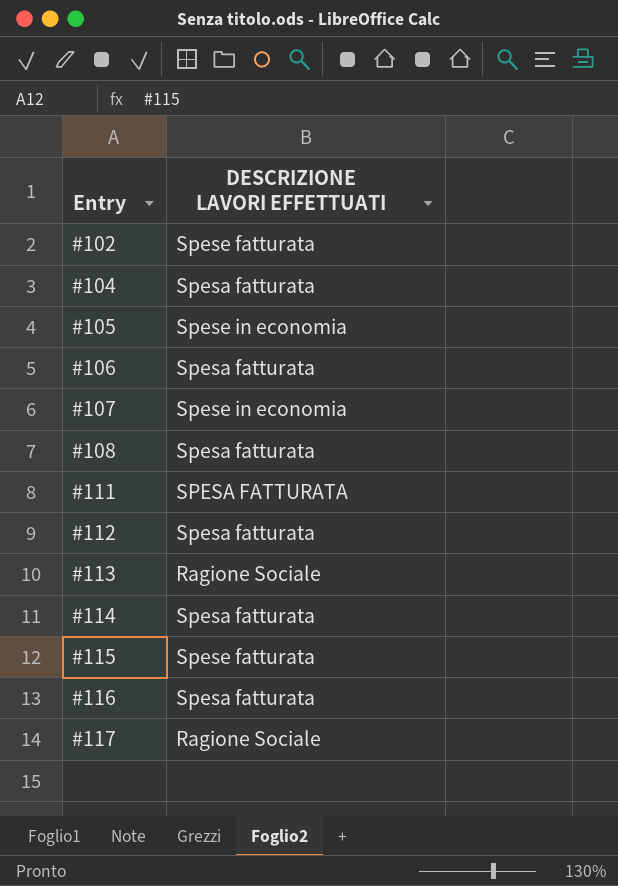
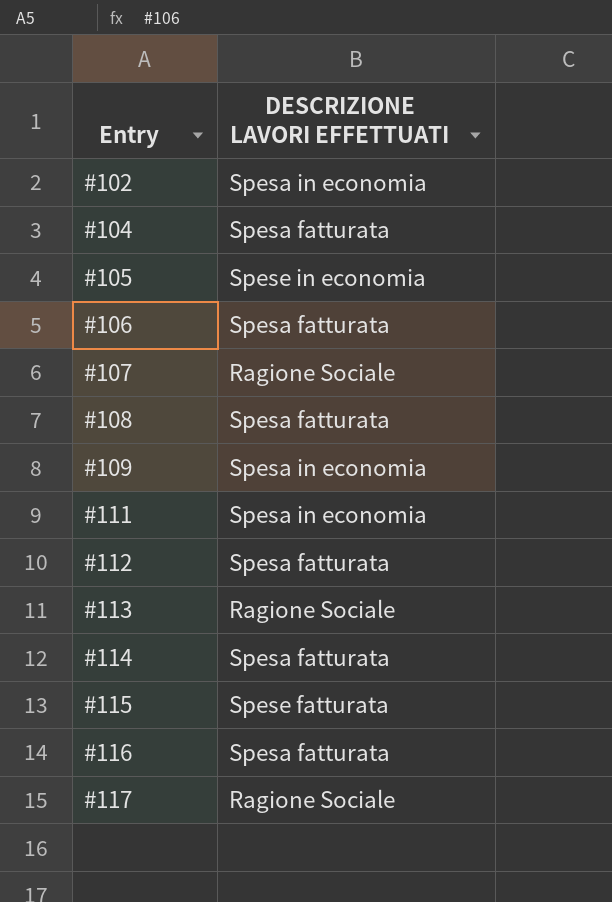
#102 | DESCRIZIONE LAVORI EFFETTUATI: Spese fatturata -> Spesa in economia
#107 | DESCRIZIONE LAVORI EFFETTUATI: Spese in economia -> Ragione Sociale
row #109: none -> Spesa in economia
#111 | DESCRIZIONE LAVORI EFFETTUATI: SPESA FATTURATA -> Spesa in economia

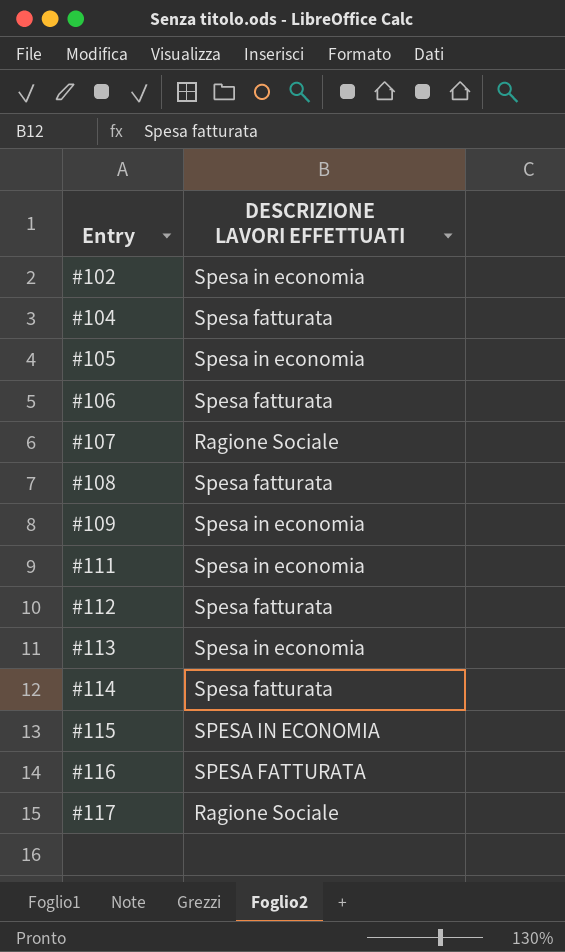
#105 | DESCRIZIONE LAVORI EFFETTUATI: Spese in economia -> Spesa in economia
#113 | DESCRIZIONE LAVORI EFFETTUATI: Ragione Sociale -> Spesa in economia
#115 | DESCRIZIONE LAVORI EFFETTUATI: Spese fatturata -> SPESA IN ECONOMIA
#116 | DESCRIZIONE LAVORI EFFETTUATI: Spesa fatturata -> SPESA FATTURATA

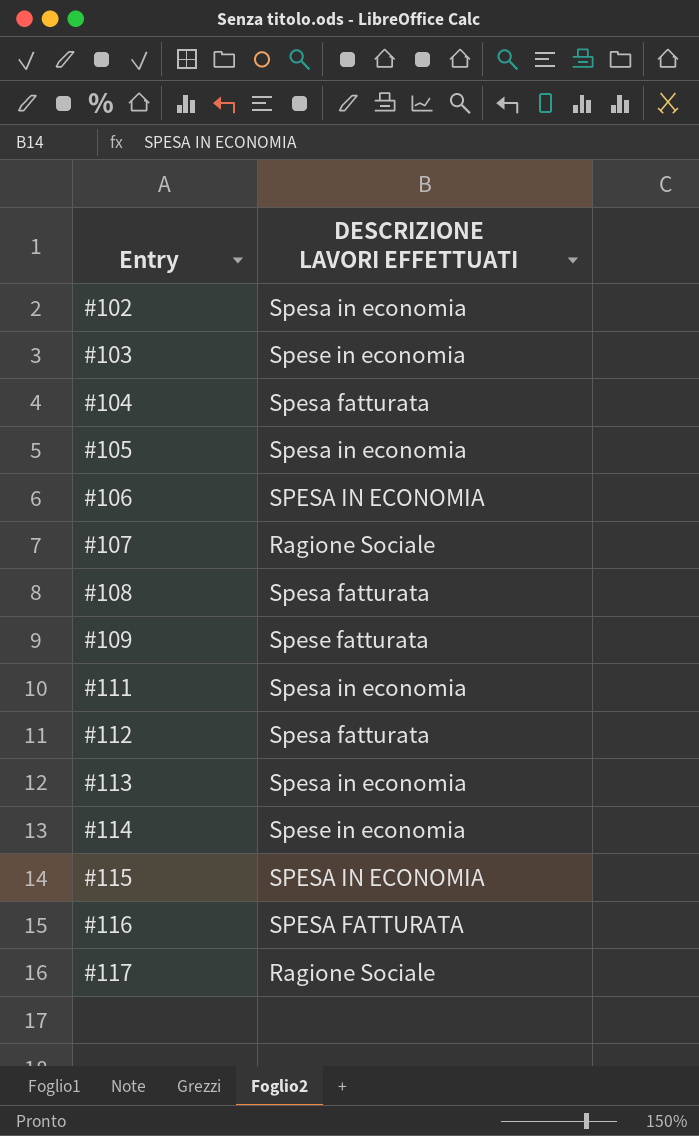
row #103: none -> Spese in economia
#106 | DESCRIZIONE LAVORI EFFETTUATI: Spesa fatturata -> SPESA IN ECONOMIA
#109 | DESCRIZIONE LAVORI EFFETTUATI: Spesa in economia -> Spese fatturata
#114 | DESCRIZIONE LAVORI EFFETTUATI: Spesa fatturata -> Spese in economia

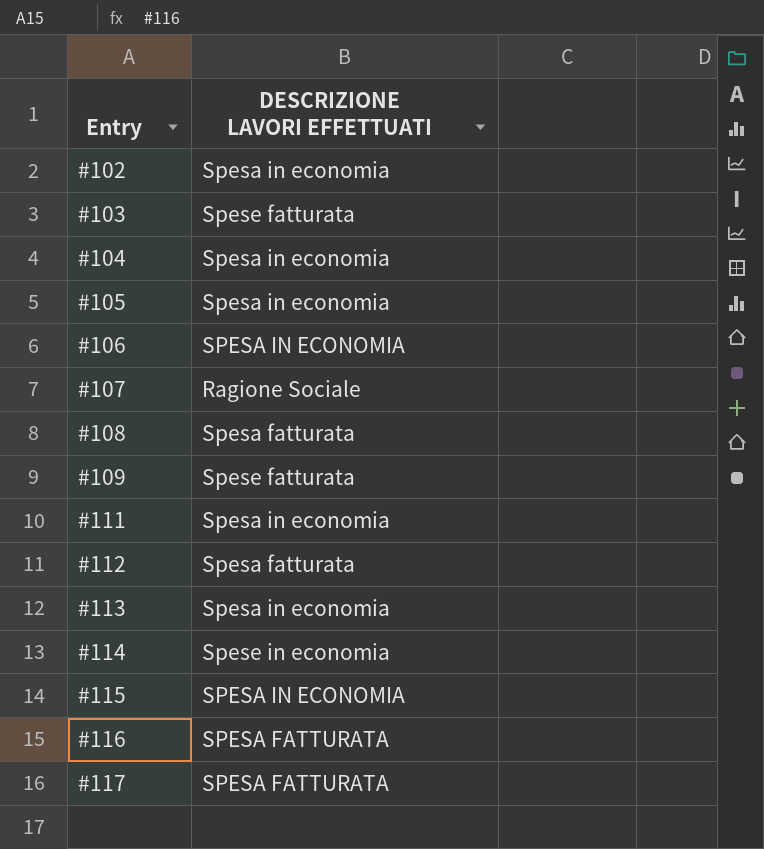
#103 | DESCRIZIONE LAVORI EFFETTUATI: Spese in economia -> Spese fatturata
#104 | DESCRIZIONE LAVORI EFFETTUATI: Spesa fatturata -> Spesa in economia
#117 | DESCRIZIONE LAVORI EFFETTUATI: Ragione Sociale -> SPESA FATTURATA

